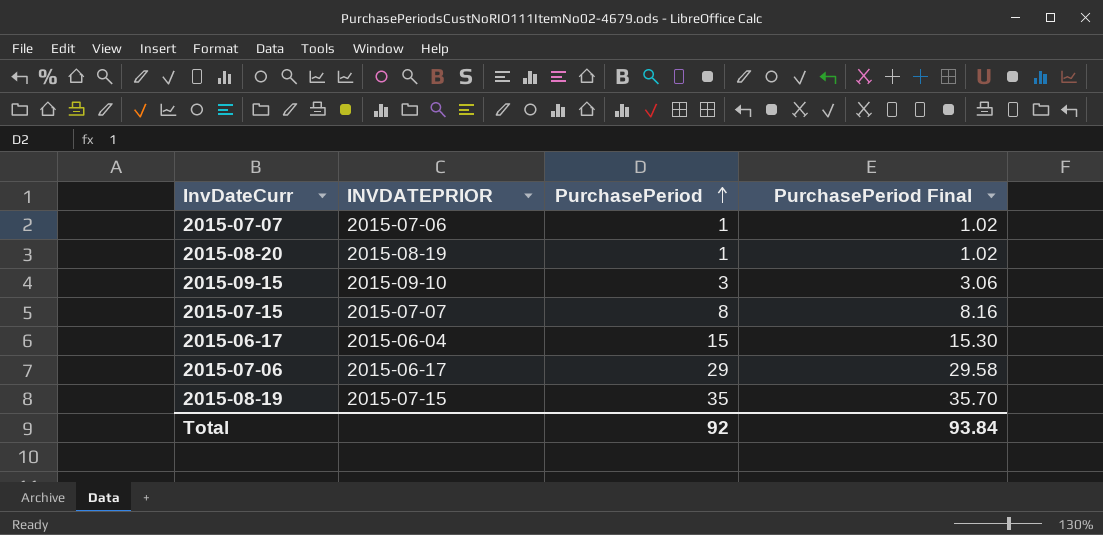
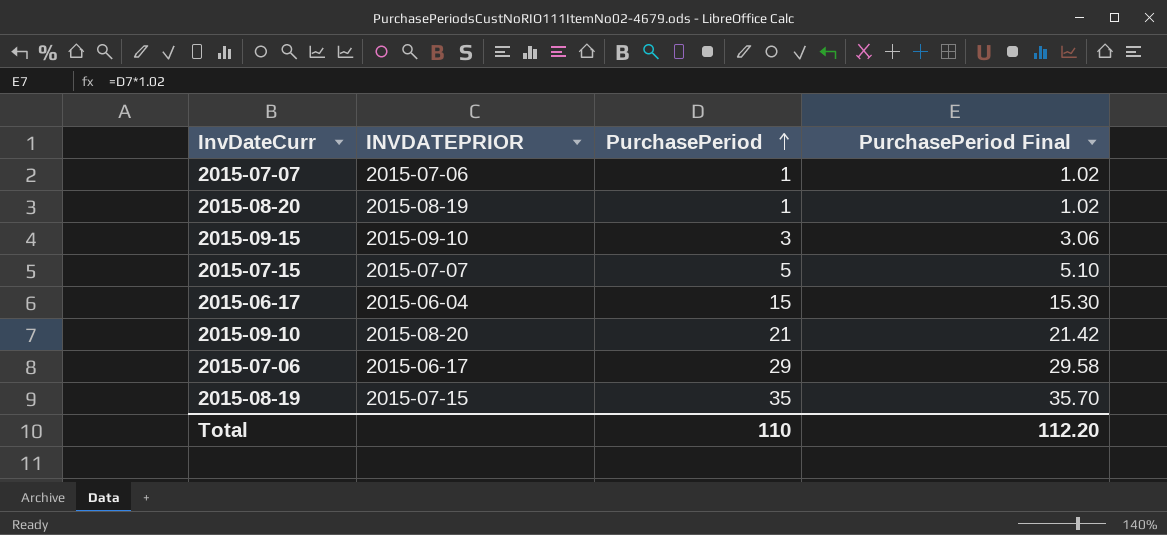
2015-07-15 | PurchasePeriod: 8 -> 5
2015-07-15 | PurchasePeriod Final: 8.16 -> 5.10
row 2015-09-10: none -> 2015-08-20 | 21 | 21.42
Total | PurchasePeriod: 92 -> 110
Total | PurchasePeriod Final: 93.84 -> 112.20

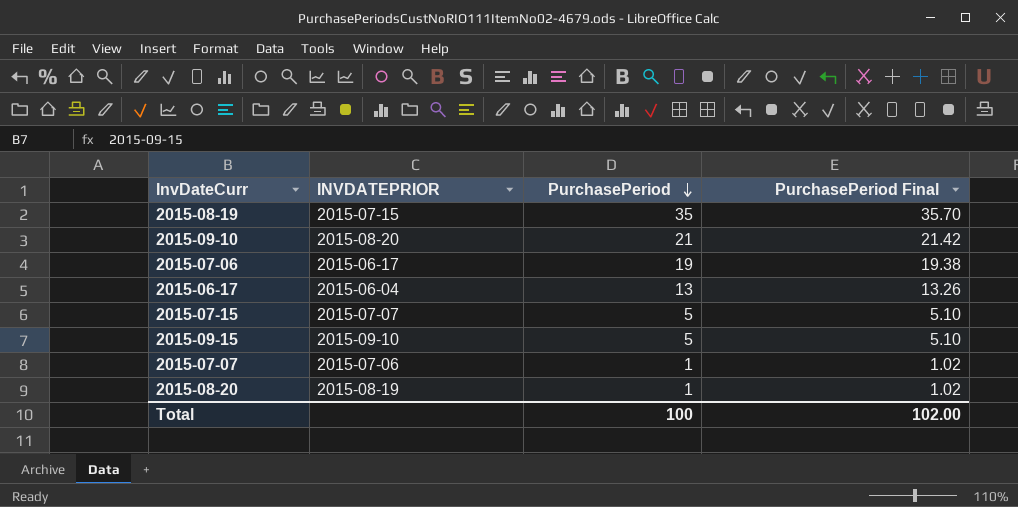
row order: PurchasePeriod ascending -> PurchasePeriod descending
2015-07-06 | PurchasePeriod: 29 -> 19
2015-07-06 | PurchasePeriod Final: 29.58 -> 19.38
2015-06-17 | PurchasePeriod: 15 -> 13
2015-06-17 | PurchasePeriod Final: 15.30 -> 13.26
2015-09-15 | PurchasePeriod: 3 -> 5
2015-09-15 | PurchasePeriod Final: 3.06 -> 5.10
Total | PurchasePeriod: 110 -> 100
Total | PurchasePeriod Final: 112.20 -> 102.00

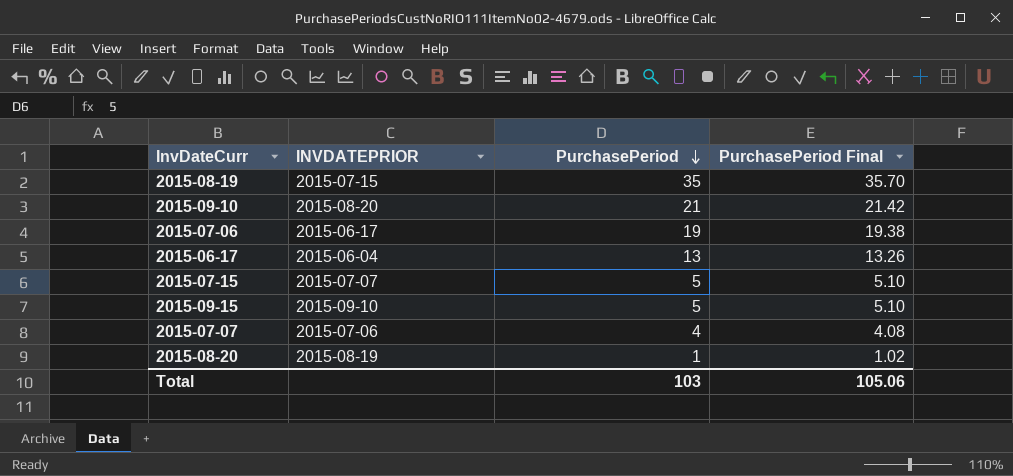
2015-07-07 | PurchasePeriod: 1 -> 4
2015-07-07 | PurchasePeriod Final: 1.02 -> 4.08
Total | PurchasePeriod: 100 -> 103
Total | PurchasePeriod Final: 102.00 -> 105.06

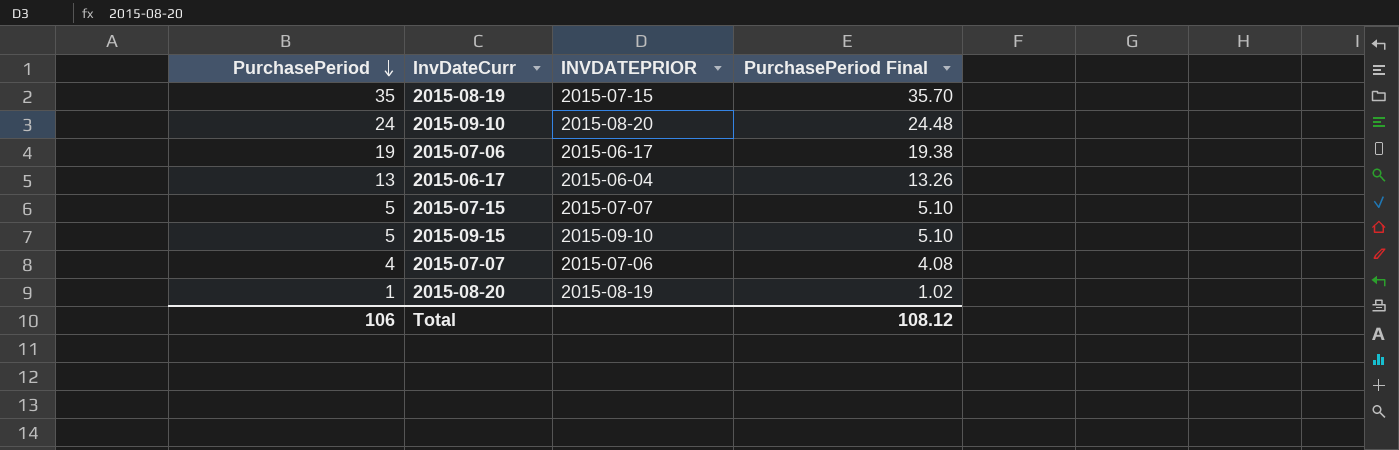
column PurchasePeriod | position: 3 -> 1
2015-09-10 | PurchasePeriod: 21 -> 24
2015-09-10 | PurchasePeriod Final: 21.42 -> 24.48
Total | PurchasePeriod: 103 -> 106
Total | PurchasePeriod Final: 105.06 -> 108.12

